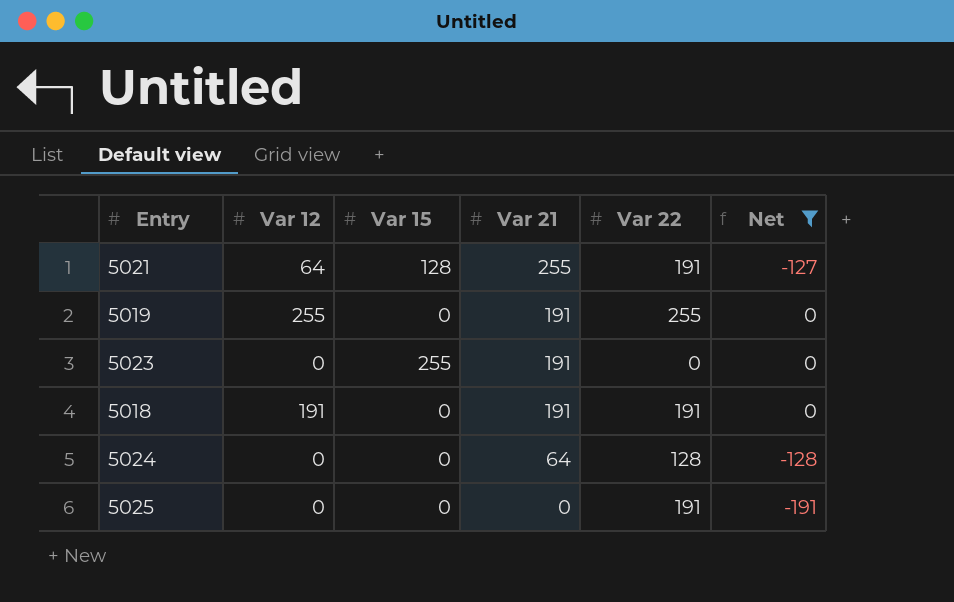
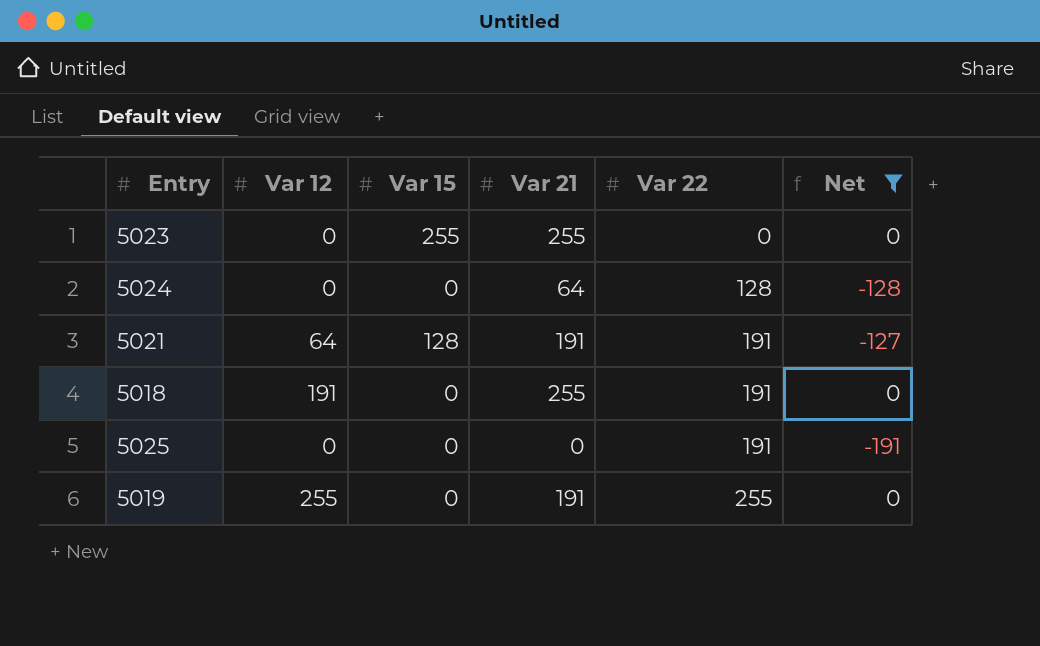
row order: Var 21 descending -> Var 22 ascending
5023 | Var 21: 191 -> 255
5021 | Var 21: 255 -> 191
5018 | Var 21: 191 -> 255

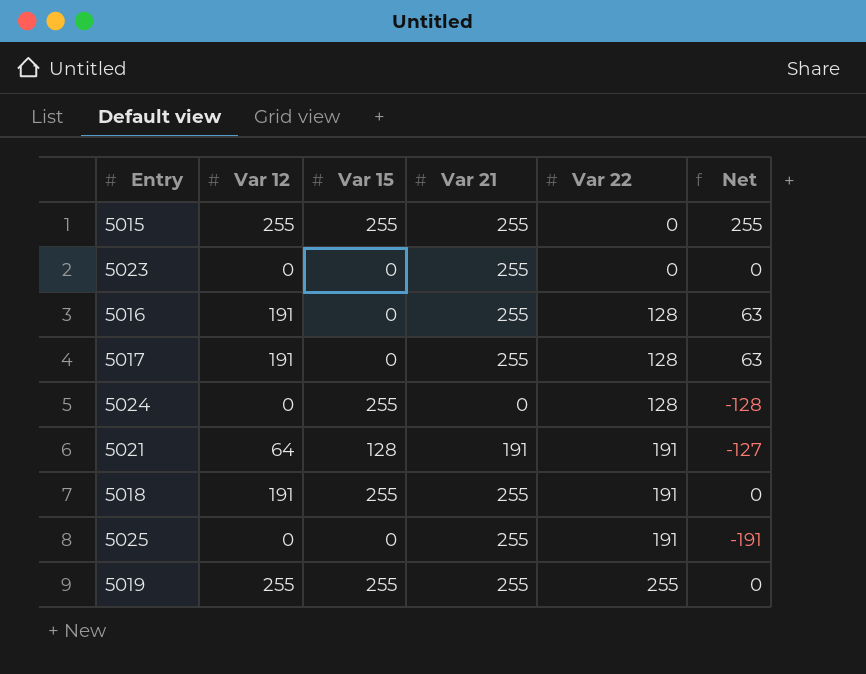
filter: Net <= 0 -> none
5023 | Var 15: 255 -> 0
5024 | Var 15: 0 -> 255
5024 | Var 21: 64 -> 0
5018 | Var 15: 0 -> 255
5025 | Var 21: 0 -> 255
5019 | Var 15: 0 -> 255
5019 | Var 21: 191 -> 255

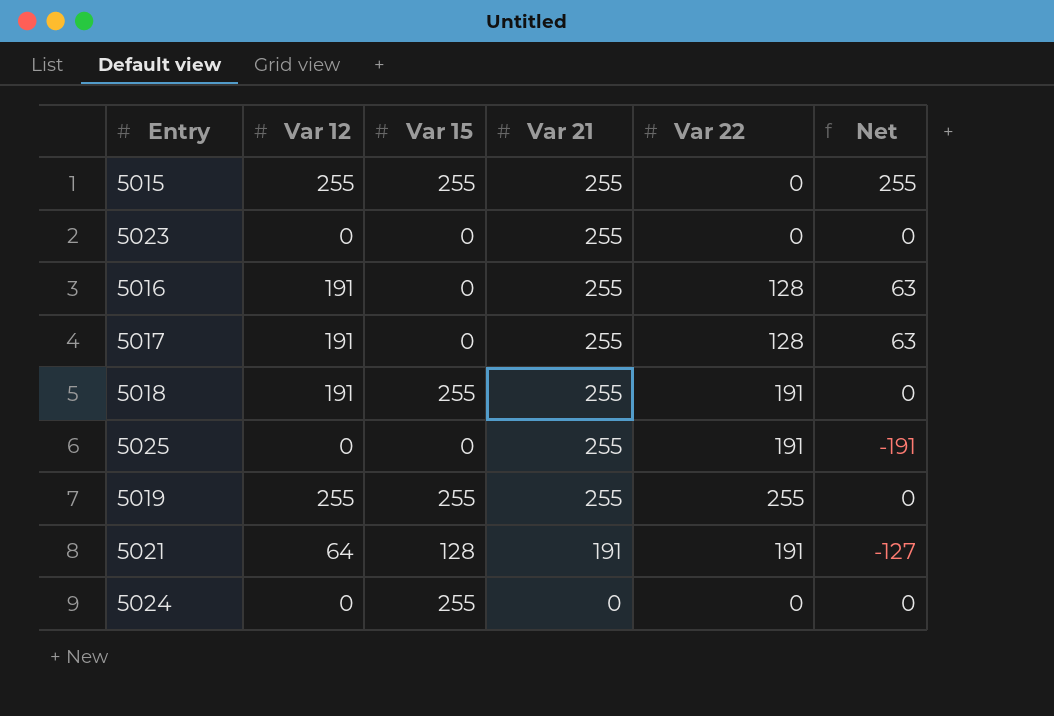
row order: Var 22 ascending -> Var 21 descending
5024 | Var 22: 128 -> 0
5024 | Net: -128 -> 0

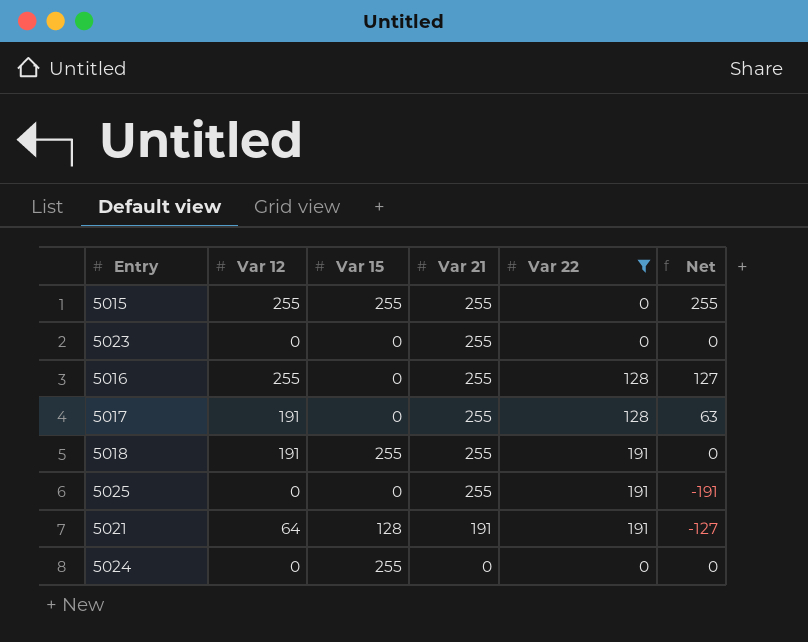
filter: none -> Var 22 != 255
5016 | Var 12: 191 -> 255
5016 | Net: 63 -> 127

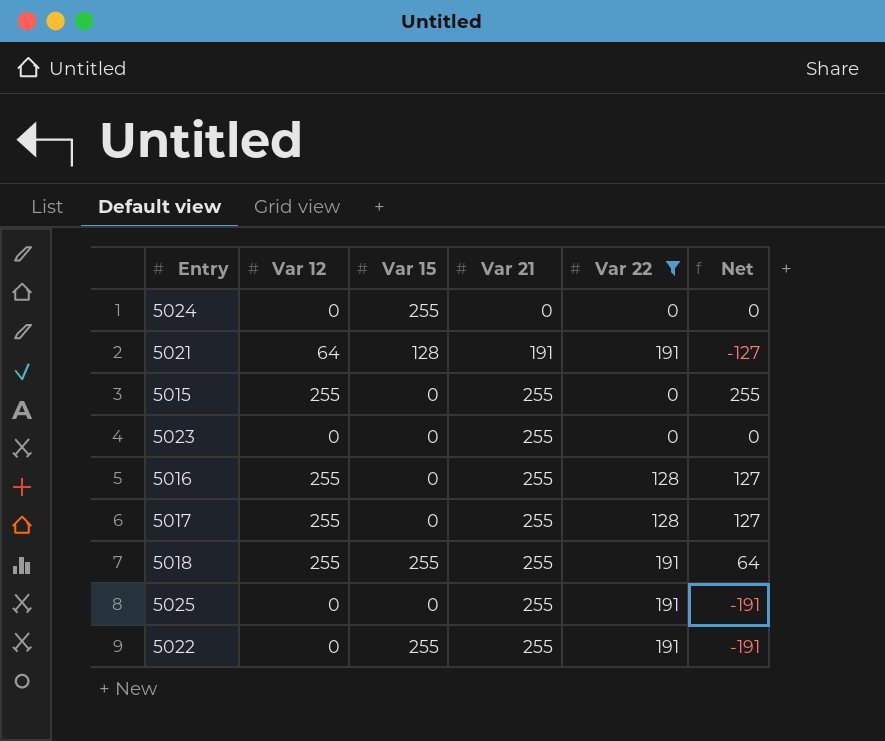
row order: Var 21 descending -> Var 21 ascending
5015 | Var 15: 255 -> 0
5017 | Var 12: 191 -> 255
5017 | Net: 63 -> 127
5018 | Var 12: 191 -> 255
5018 | Net: 0 -> 64
row 5022: none -> 0 | 255 | 255 | 191 | -191

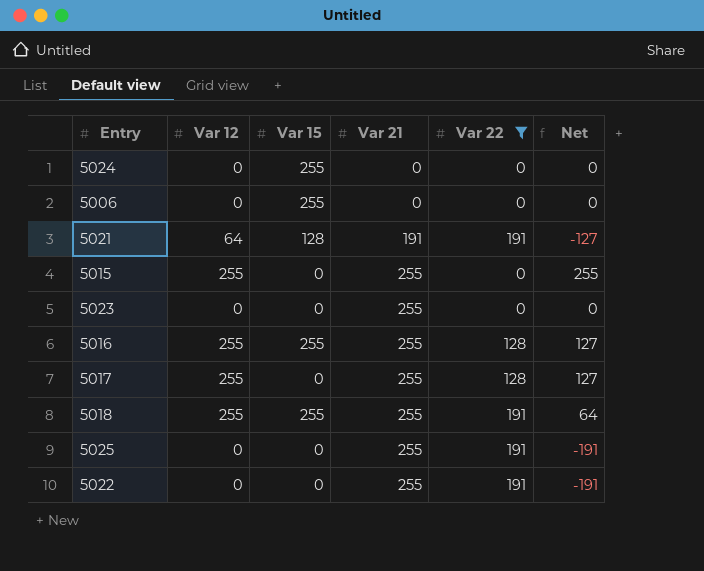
row 5006: none -> 0 | 255 | 0 | 0 | 0
5016 | Var 15: 0 -> 255
5022 | Var 15: 255 -> 0

